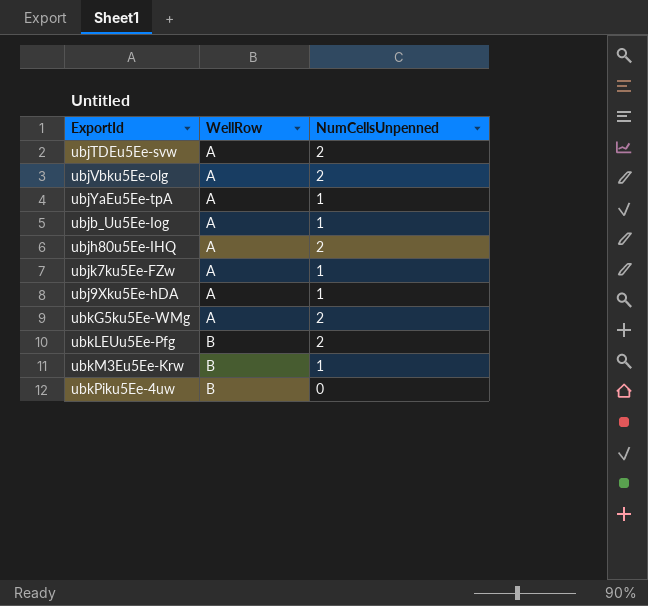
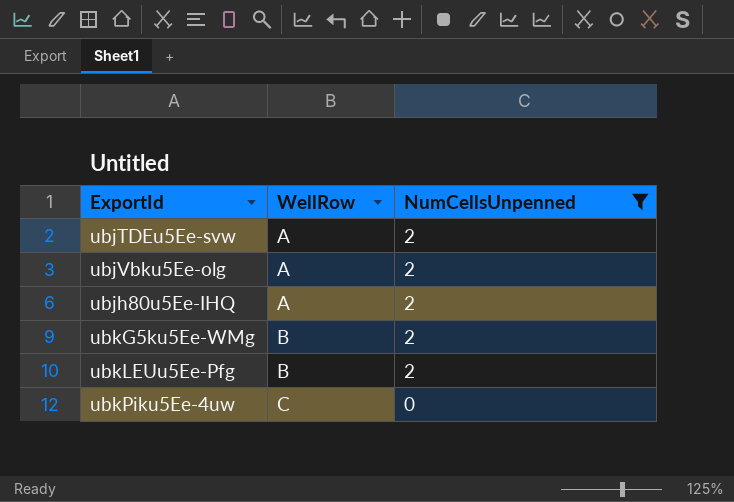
filter: none -> NumCellsUnpenned != 1
ubkG5ku5Ee-WMg | WellRow: A -> B
ubkPiku5Ee-4uw | WellRow: B -> C

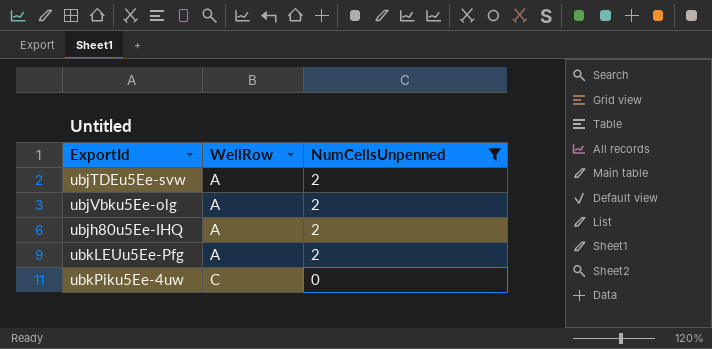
row ubkG5ku5Ee-WMg: B | 2 -> none
ubkLEUu5Ee-Pfg | WellRow: B -> A

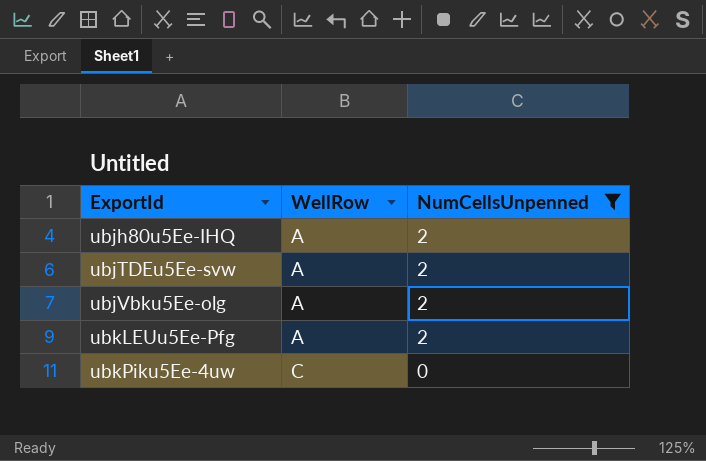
row order: WellRow ascending -> ExportId ascending

